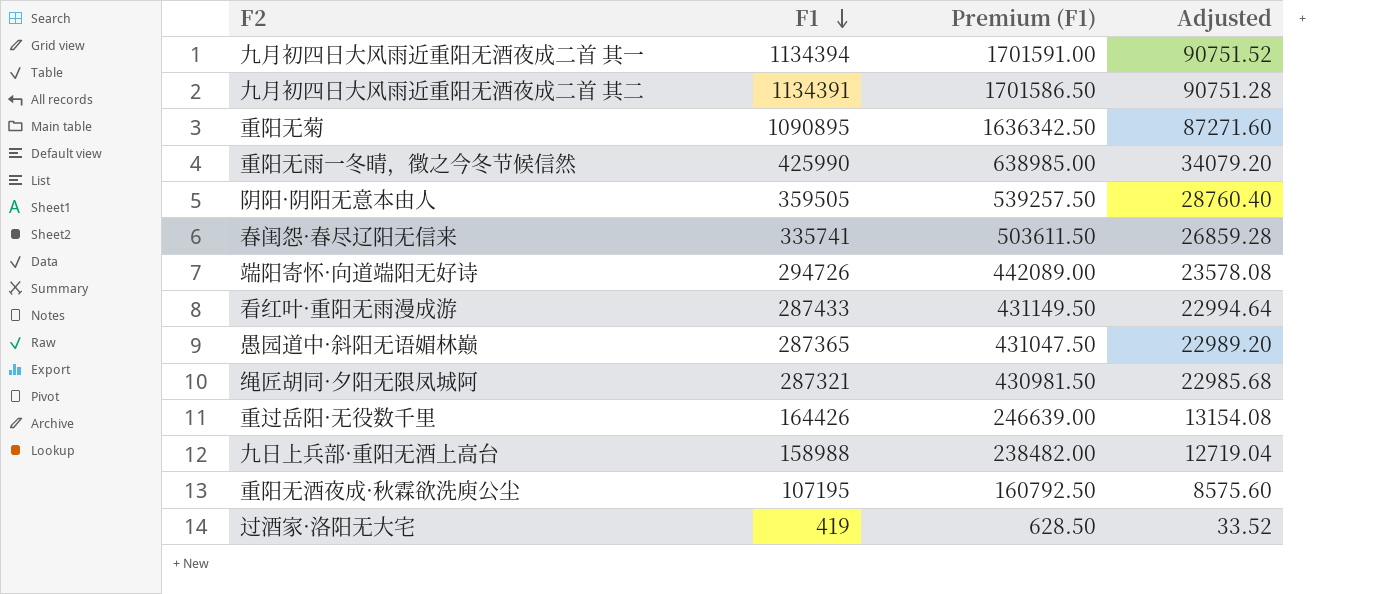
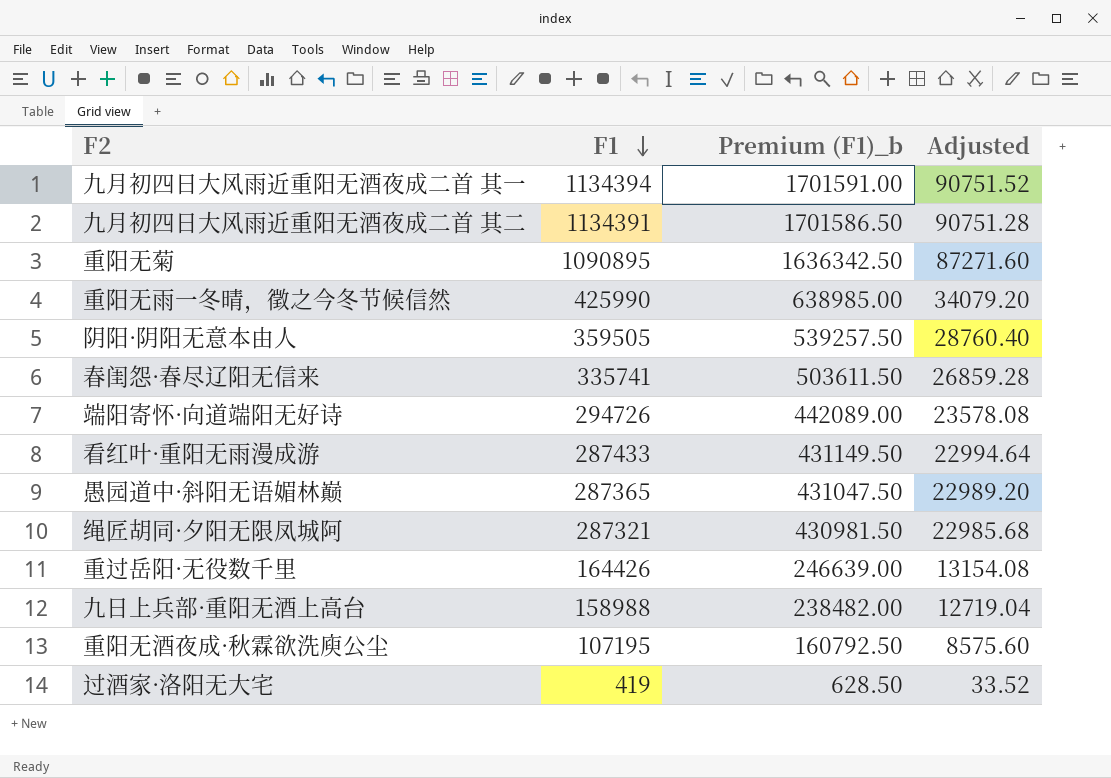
column name: Premium (F1) -> Premium (F1)_b

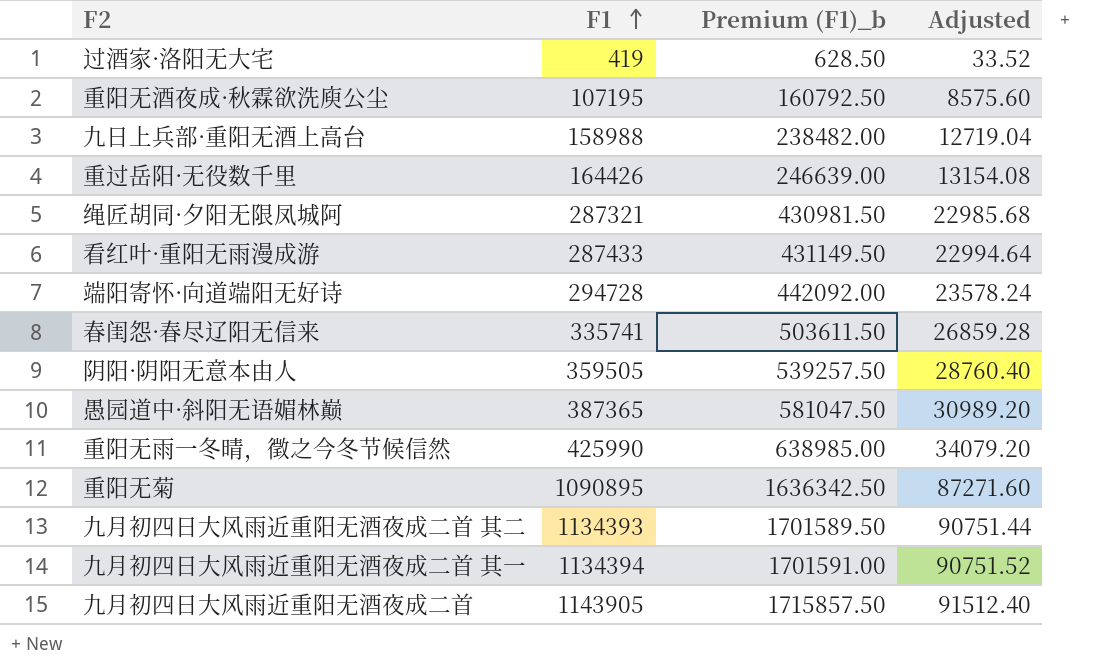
row order: F1 descending -> F1 ascending
端阳寄怀·向道端阳无好诗 | F1: 294726 -> 294728
端阳寄怀·向道端阳无好诗 | Premium (F1)_b: 442089.00 -> 442092.00
端阳寄怀·向道端阳无好诗 | Adjusted: 23578.08 -> 23578.24
愚园道中·斜阳无语媚林巅 | F1: 287365 -> 387365
愚园道中·斜阳无语媚林巅 | Premium (F1)_b: 431047.50 -> 581047.50
愚园道中·斜阳无语媚林巅 | Adjusted: 22989.20 -> 30989.20
九月初四日大风雨近重阳无酒夜成二首 其二 | F1: 1134391 -> 1134393
九月初四日大风雨近重阳无酒夜成二首 其二 | Premium (F1)_b: 1701586.50 -> 1701589.50
九月初四日大风雨近重阳无酒夜成二首 其二 | Adjusted: 90751.28 -> 90751.44
row 九月初四日大风雨近重阳无酒夜成二首: none -> 1143905 | 1715857.50 | 91512.40

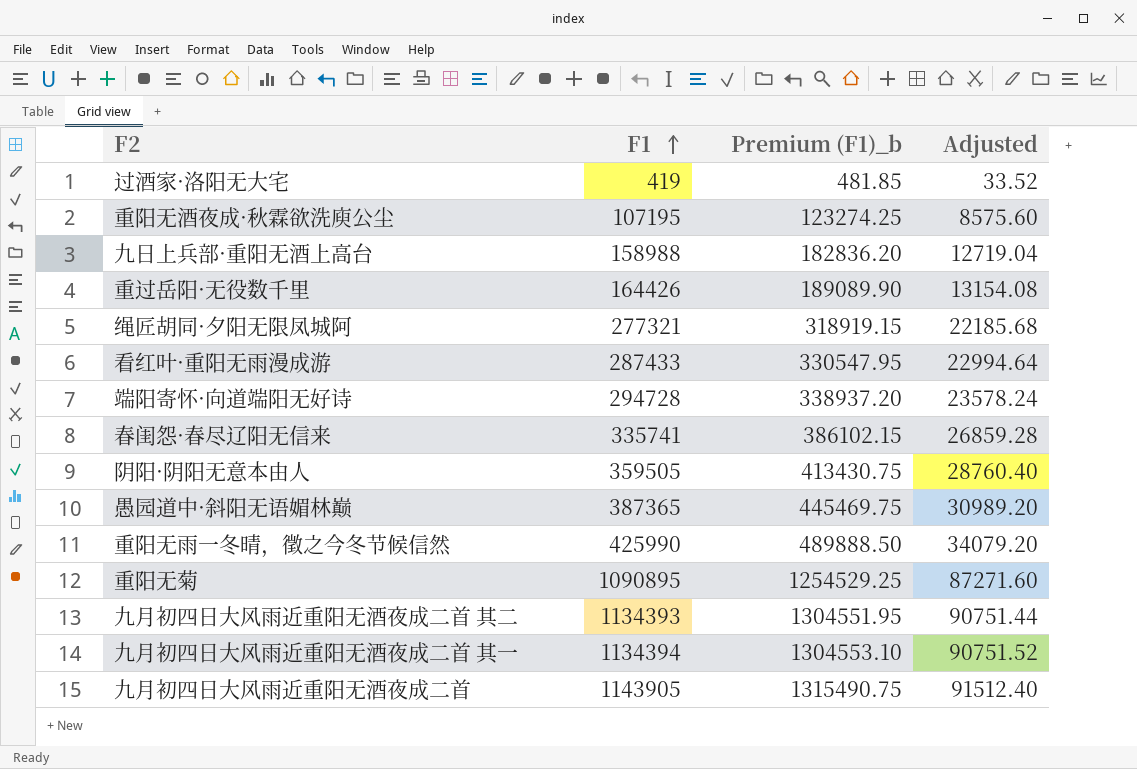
column Premium (F1)_b | formula: [F1] * 1.5 -> [F1] * 1.15
绳匠胡同·夕阳无限凤城阿 | F1: 287321 -> 277321
绳匠胡同·夕阳无限凤城阿 | Adjusted: 22985.68 -> 22185.68

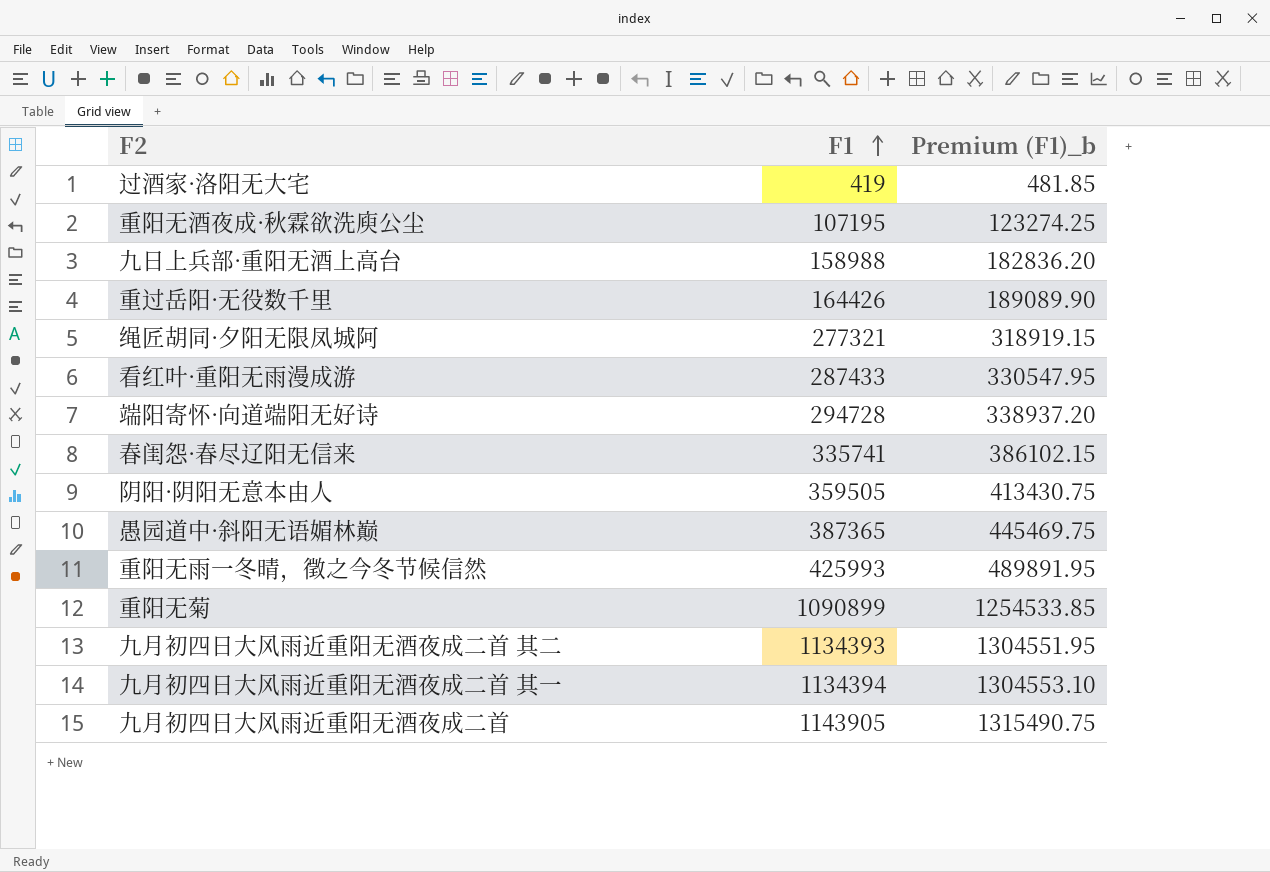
column Adjusted | formula: [F1] * 0.08 -> none
重阳无雨一冬晴，徵之今冬节候信然 | F1: 425990 -> 425993
重阳无雨一冬晴，徵之今冬节候信然 | Premium (F1)_b: 489888.50 -> 489891.95
重阳无菊 | F1: 1090895 -> 1090899
重阳无菊 | Premium (F1)_b: 1254529.25 -> 1254533.85

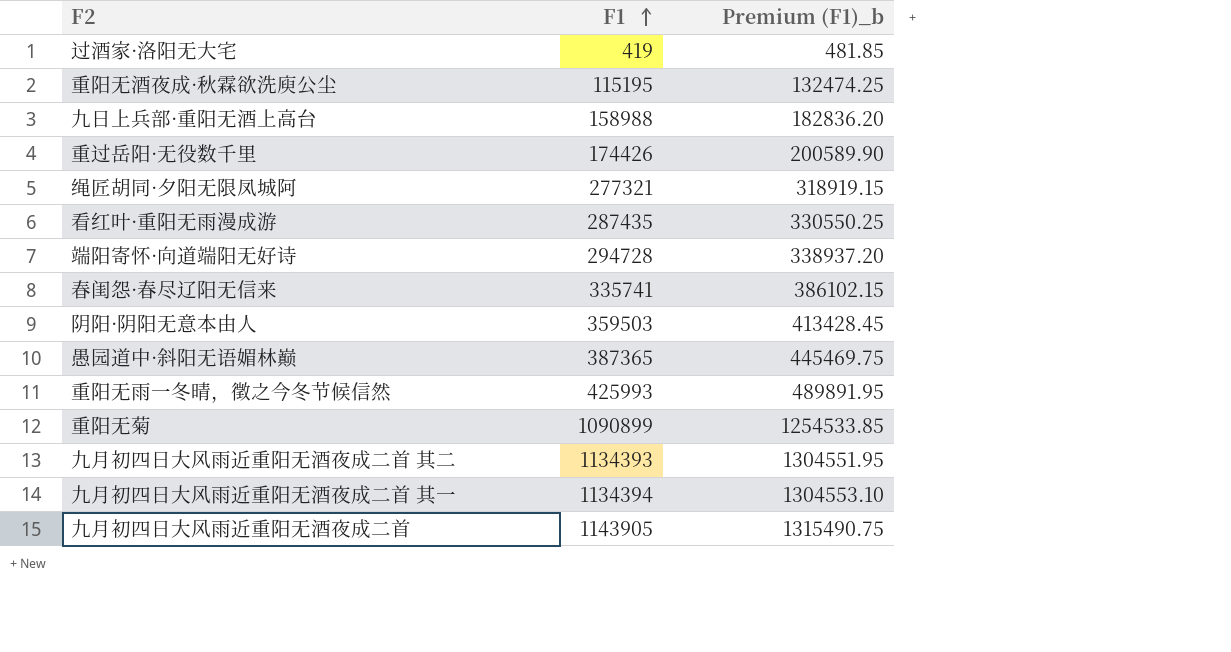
重阳无酒夜成·秋霖欲洗庾公尘 | F1: 107195 -> 115195
重阳无酒夜成·秋霖欲洗庾公尘 | Premium (F1)_b: 123274.25 -> 132474.25
重过岳阳·无役数千里 | F1: 164426 -> 174426
重过岳阳·无役数千里 | Premium (F1)_b: 189089.90 -> 200589.90
看红叶·重阳无雨漫成游 | F1: 287433 -> 287435
看红叶·重阳无雨漫成游 | Premium (F1)_b: 330547.95 -> 330550.25
阴阳·阴阳无意本由人 | F1: 359505 -> 359503
阴阳·阴阳无意本由人 | Premium (F1)_b: 413430.75 -> 413428.45

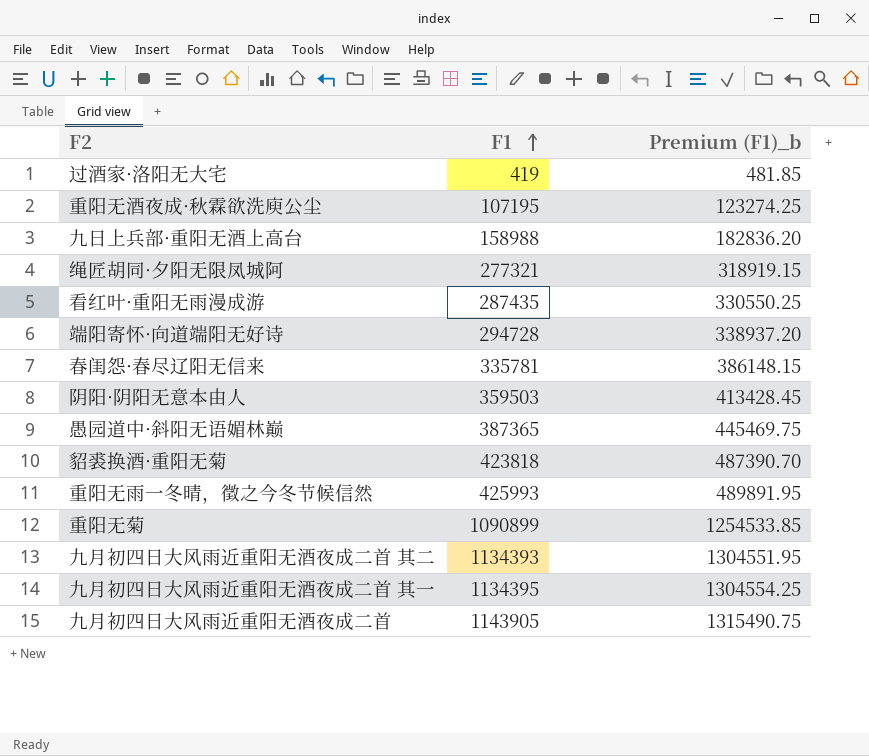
row 重过岳阳·无役数千里: 174426 | 200589.90 -> none
重阳无酒夜成·秋霖欲洗庾公尘 | F1: 115195 -> 107195
重阳无酒夜成·秋霖欲洗庾公尘 | Premium (F1)_b: 132474.25 -> 123274.25
春闺怨·春尽辽阳无信来 | F1: 335741 -> 335781
春闺怨·春尽辽阳无信来 | Premium (F1)_b: 386102.15 -> 386148.15
row 貂裘换酒·重阳无菊: none -> 423818 | 487390.70
九月初四日大风雨近重阳无酒夜成二首 其一 | F1: 1134394 -> 1134395
九月初四日大风雨近重阳无酒夜成二首 其一 | Premium (F1)_b: 1304553.10 -> 1304554.25

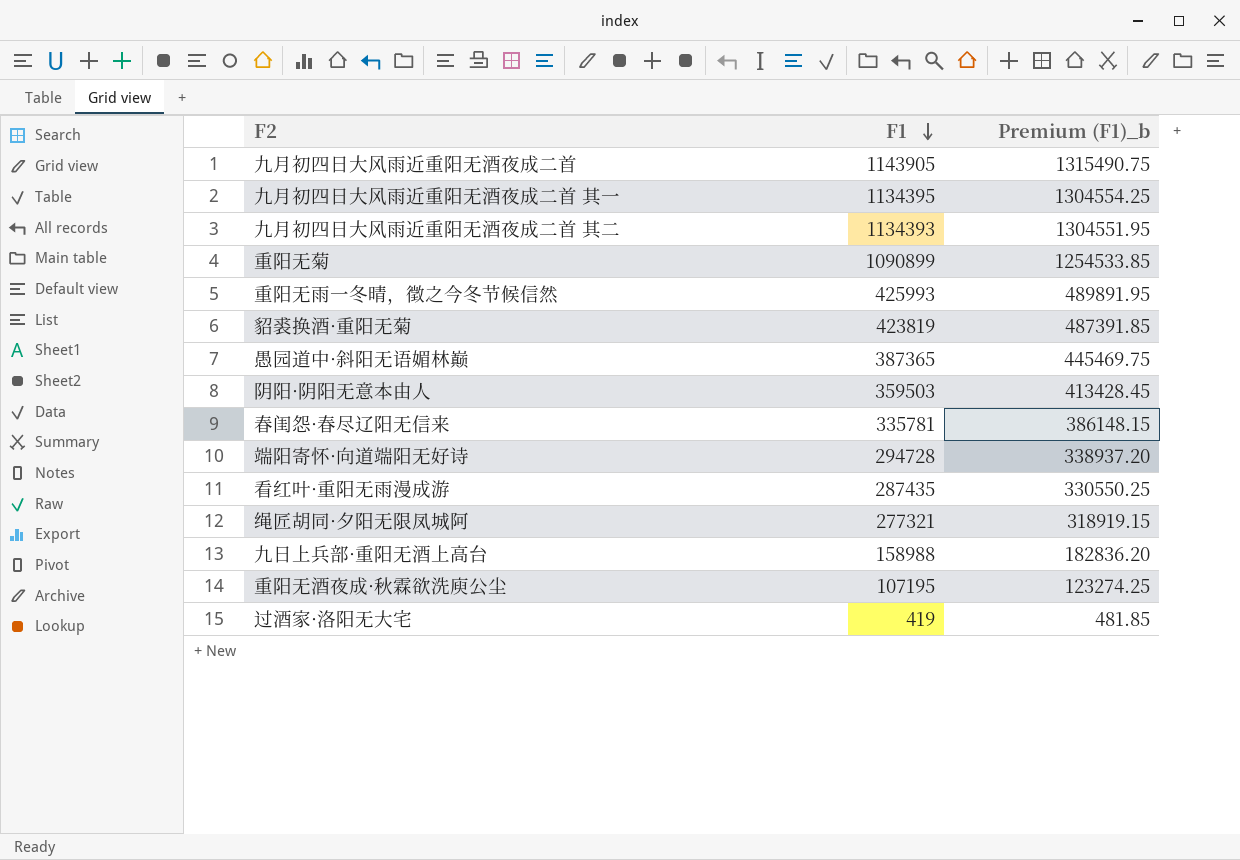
row order: F1 ascending -> F1 descending
貂裘换酒·重阳无菊 | F1: 423818 -> 423819
貂裘换酒·重阳无菊 | Premium (F1)_b: 487390.70 -> 487391.85

